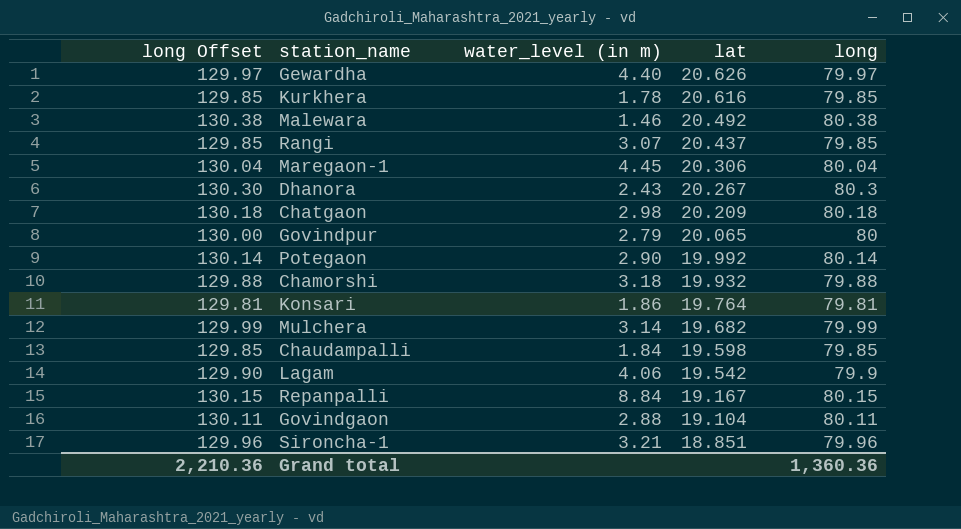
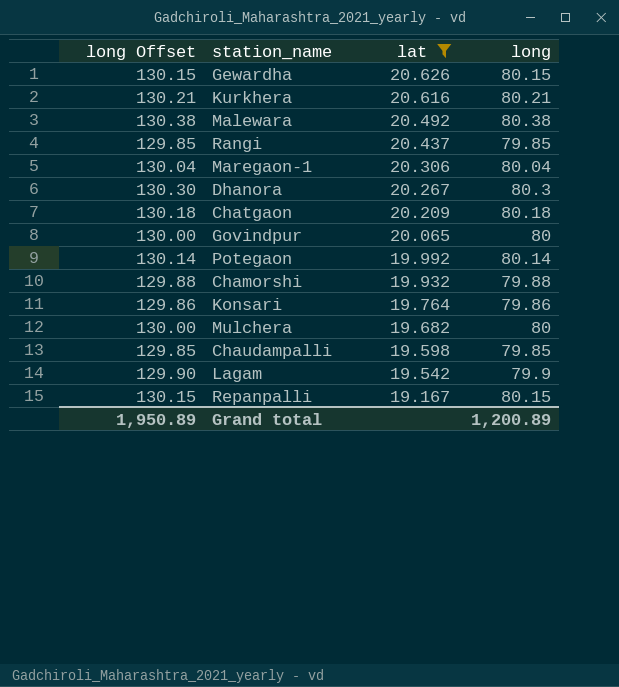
filter: none -> lat >= 19.167
column water_level (in m) | position: 3 -> none
Gewardha | long Offset: 129.97 -> 130.15
Gewardha | long: 79.97 -> 80.15
Kurkhera | long Offset: 129.85 -> 130.21
Kurkhera | long: 79.85 -> 80.21
Konsari | long Offset: 129.81 -> 129.86
Konsari | long: 79.81 -> 79.86
Mulchera | long Offset: 129.99 -> 130.00
Mulchera | long: 79.99 -> 80
Grand total | long Offset: 2,210.36 -> 1,950.89
Grand total | long: 1,360.36 -> 1,200.89

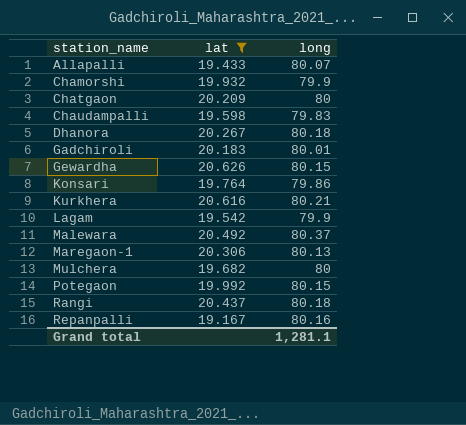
row order: lat descending -> station_name ascending
column long Offset | formula: [long] + 50 -> none
row Govindpur: 130.00 | 20.065 | 80 -> none
row Allapalli: none -> 19.433 | 80.07
Chamorshi | long: 79.88 -> 79.9
Chatgaon | long: 80.18 -> 80
Chaudampalli | long: 79.85 -> 79.83
Dhanora | long: 80.3 -> 80.18
row Gadchiroli: none -> 20.183 | 80.01
Malewara | long: 80.38 -> 80.37
Maregaon-1 | long: 80.04 -> 80.13
Potegaon | long: 80.14 -> 80.15
Rangi | long: 79.85 -> 80.18
Repanpalli | long: 80.15 -> 80.16
Grand total | long: 1,200.89 -> 1,281.1

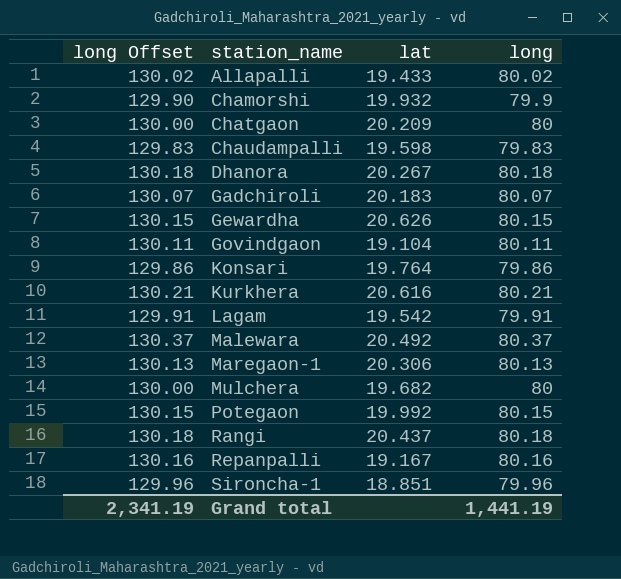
filter: lat >= 19.167 -> none
column long Offset | formula: none -> [long] + 50
Allapalli | long: 80.07 -> 80.02
Gadchiroli | long: 80.01 -> 80.07
Lagam | long: 79.9 -> 79.91
Grand total | long: 1,281.1 -> 1,441.19

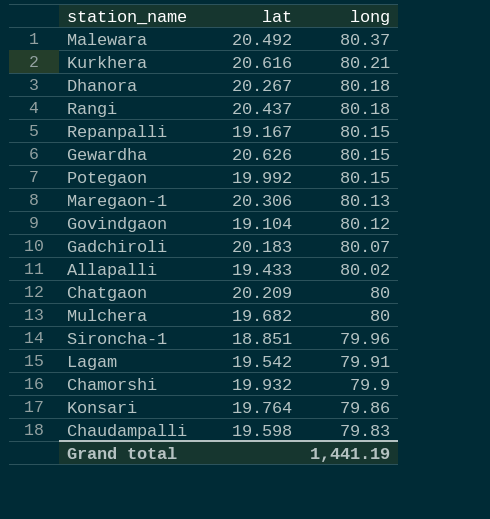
row order: station_name ascending -> long descending
column long Offset | formula: [long] + 50 -> none
Repanpalli | long: 80.16 -> 80.15
Govindgaon | long: 80.11 -> 80.12

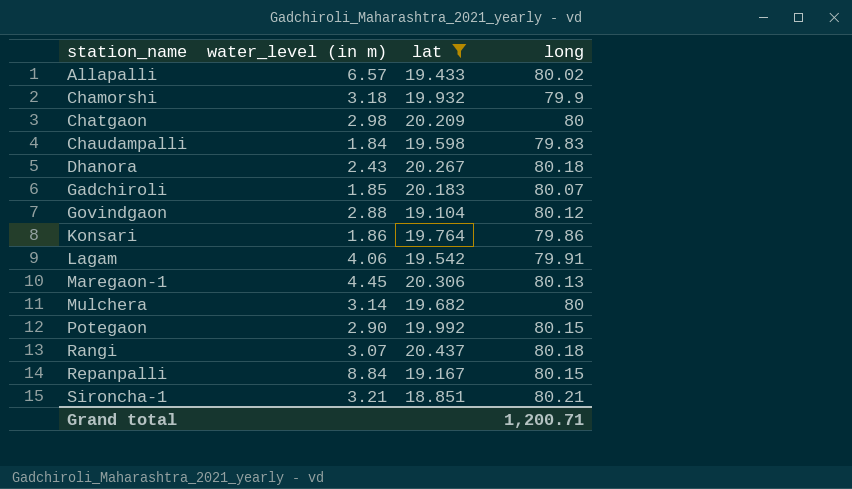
filter: none -> lat <= 20.437
row order: long descending -> station_name ascending
column water_level (in m) | position: none -> 2
Sironcha-1 | long: 79.96 -> 80.21
Grand total | long: 1,441.19 -> 1,200.71

